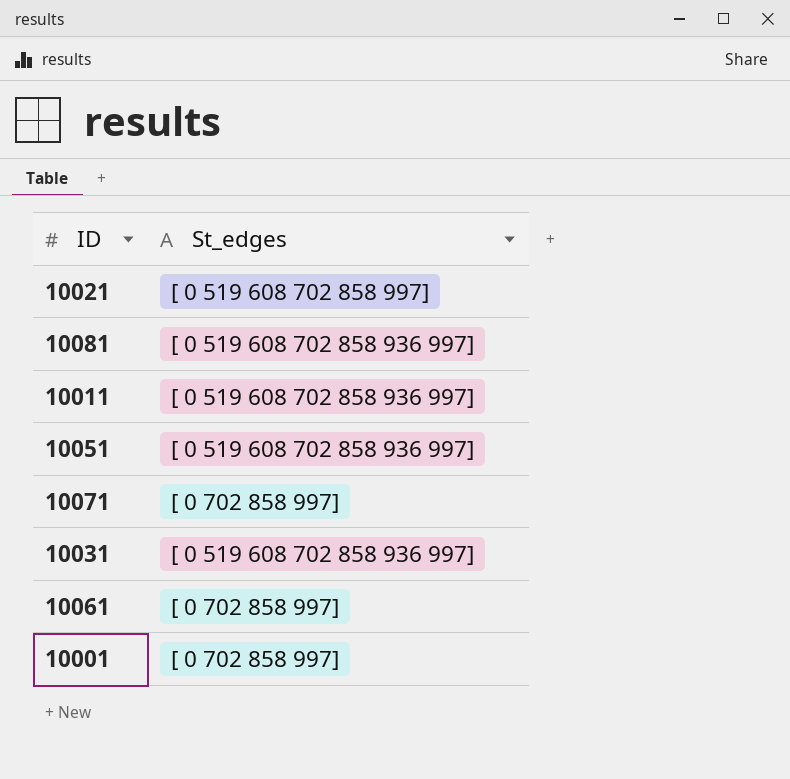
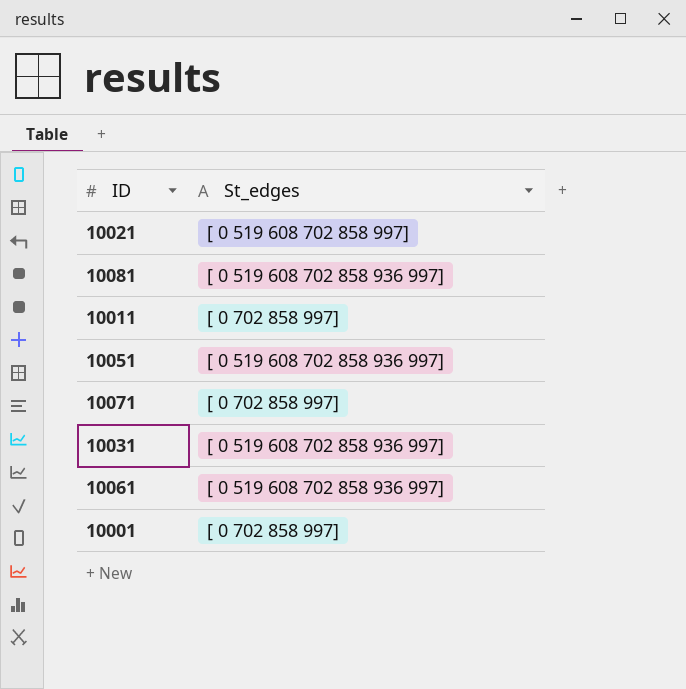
10011 | St_edges: [ 0 519 608 702 858 936 997] -> [ 0 702 858 997]
10061 | St_edges: [ 0 702 858 997] -> [ 0 519 608 702 858 936 997]

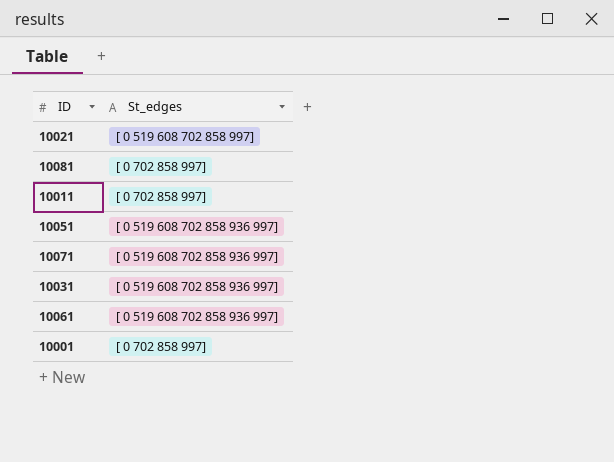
10081 | St_edges: [ 0 519 608 702 858 936 997] -> [ 0 702 858 997]
10071 | St_edges: [ 0 702 858 997] -> [ 0 519 608 702 858 936 997]

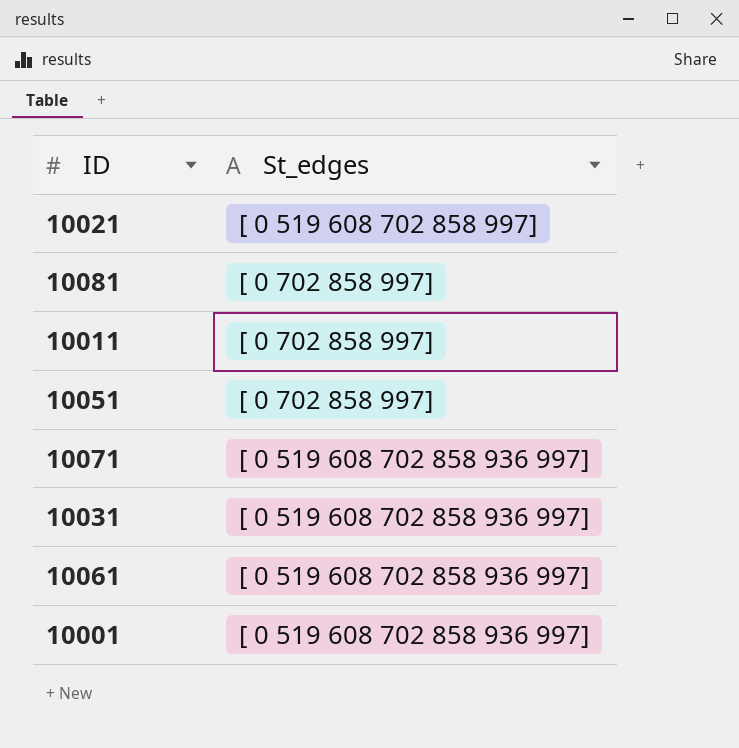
10051 | St_edges: [ 0 519 608 702 858 936 997] -> [ 0 702 858 997]
10001 | St_edges: [ 0 702 858 997] -> [ 0 519 608 702 858 936 997]

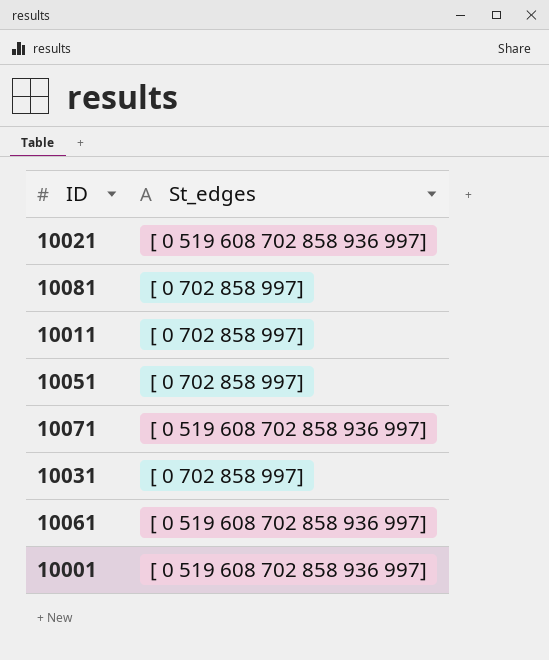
10021 | St_edges: [ 0 519 608 702 858 997] -> [ 0 519 608 702 858 936 997]
10031 | St_edges: [ 0 519 608 702 858 936 997] -> [ 0 702 858 997]

